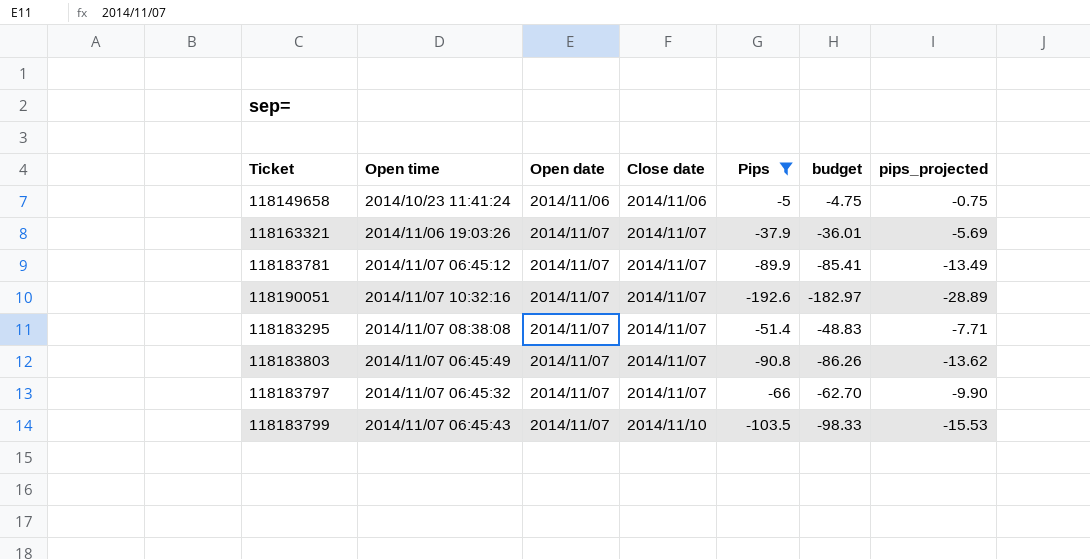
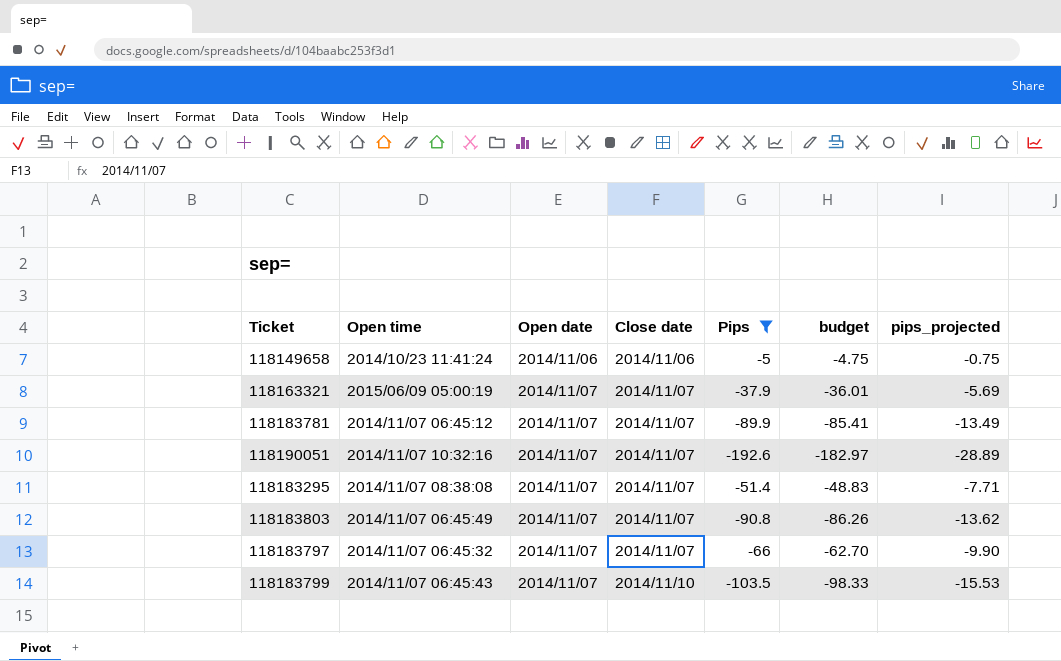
118163321 | Open time: 2014/11/06 19:03:26 -> 2015/06/09 05:00:19

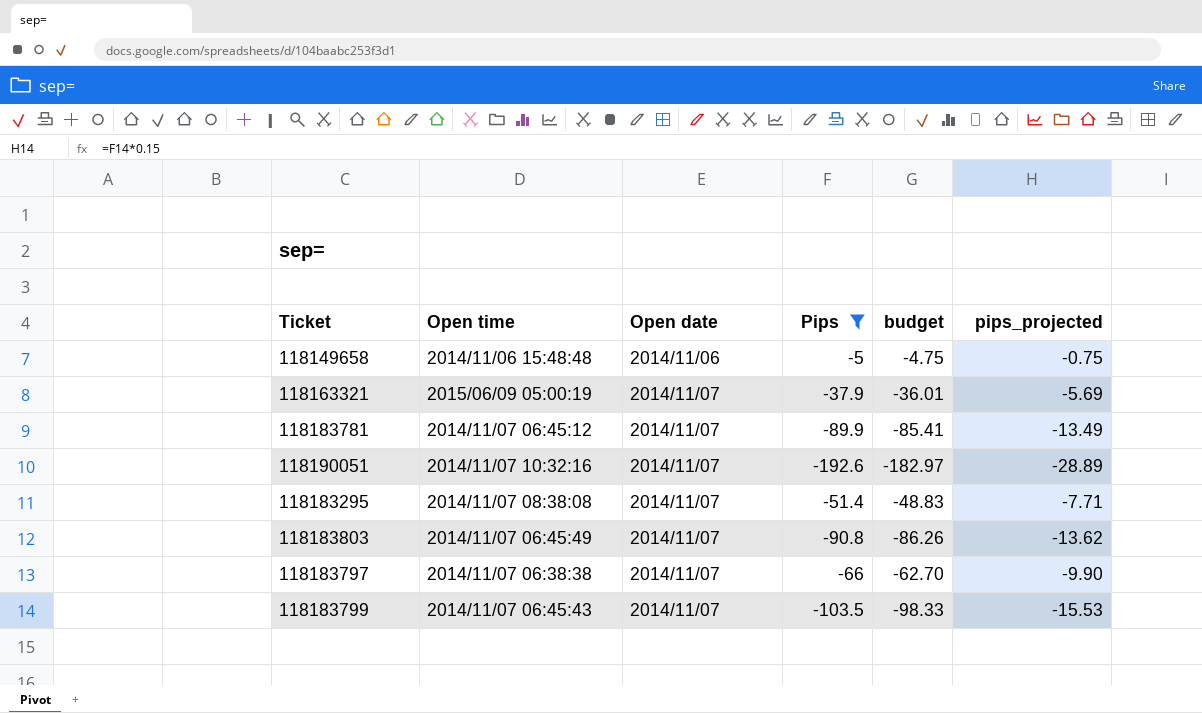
column Close date | position: 4 -> none
118149658 | Open time: 2014/10/23 11:41:24 -> 2014/11/06 15:48:48
118183797 | Open time: 2014/11/07 06:45:32 -> 2014/11/07 06:38:38

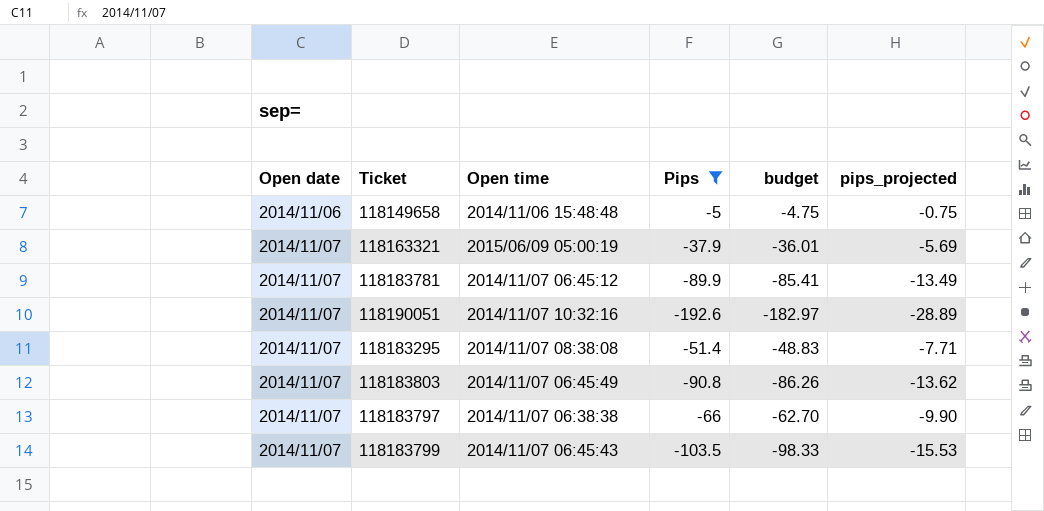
column Open date | position: 3 -> 1

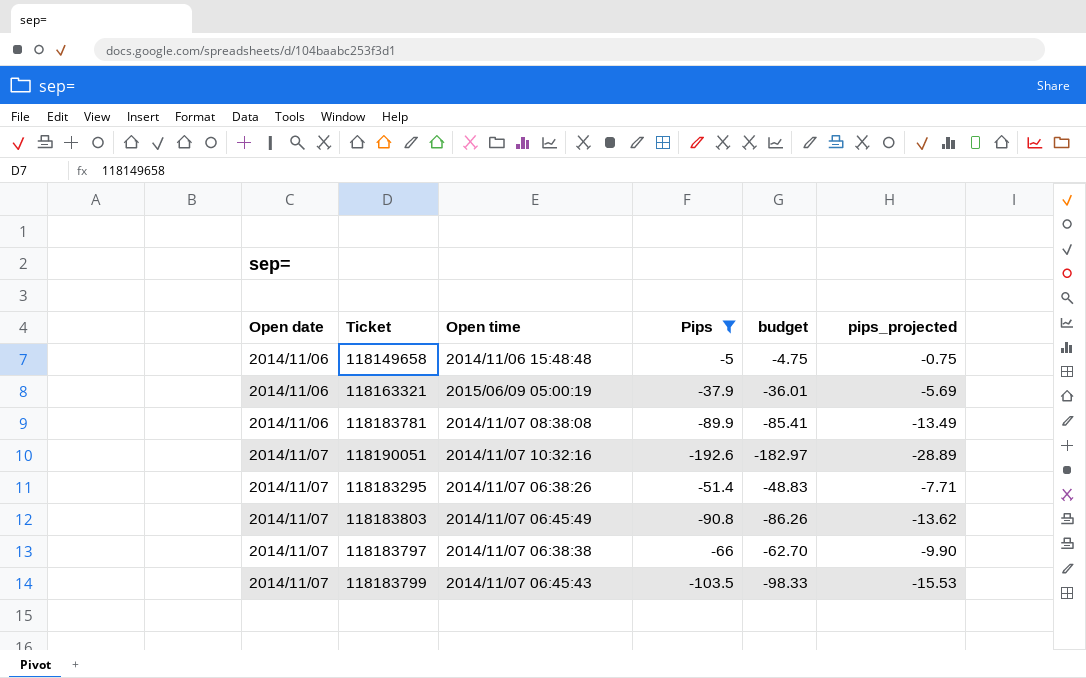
118163321 | Open date: 2014/11/07 -> 2014/11/06
118183781 | Open date: 2014/11/07 -> 2014/11/06
118183781 | Open time: 2014/11/07 06:45:12 -> 2014/11/07 08:38:08
118183295 | Open time: 2014/11/07 08:38:08 -> 2014/11/07 06:38:26

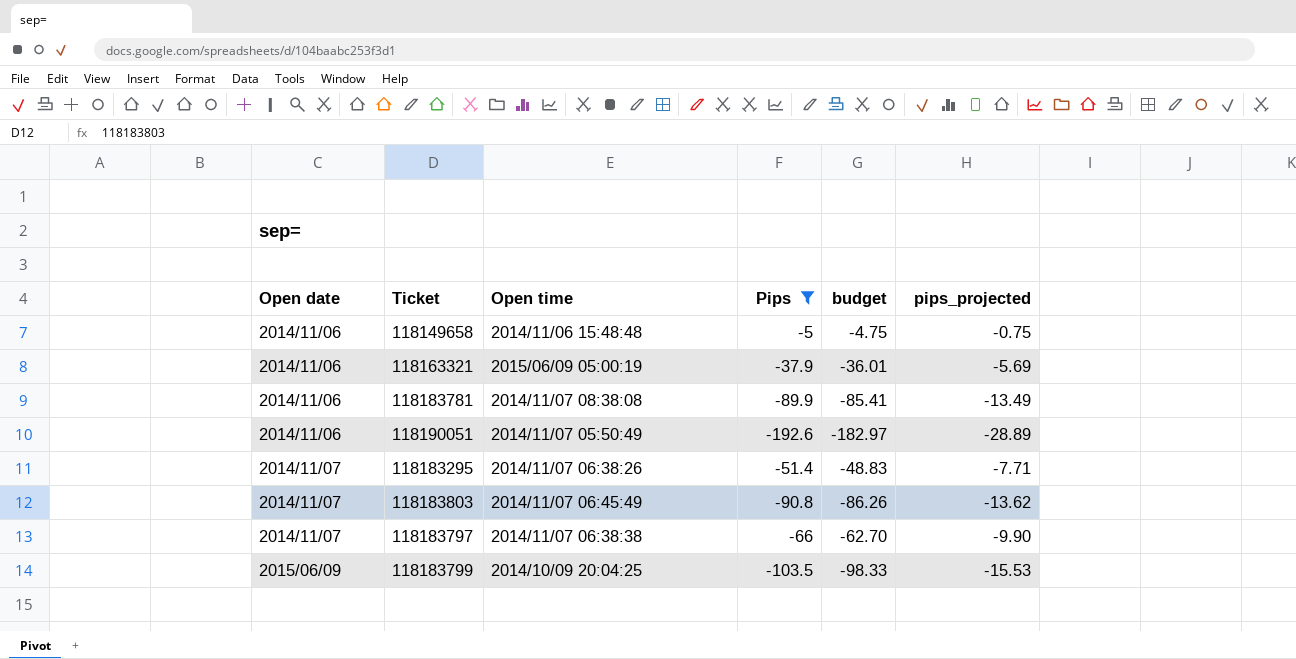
118190051 | Open date: 2014/11/07 -> 2014/11/06
118190051 | Open time: 2014/11/07 10:32:16 -> 2014/11/07 05:50:49
118183799 | Open date: 2014/11/07 -> 2015/06/09
118183799 | Open time: 2014/11/07 06:45:43 -> 2014/10/09 20:04:25

